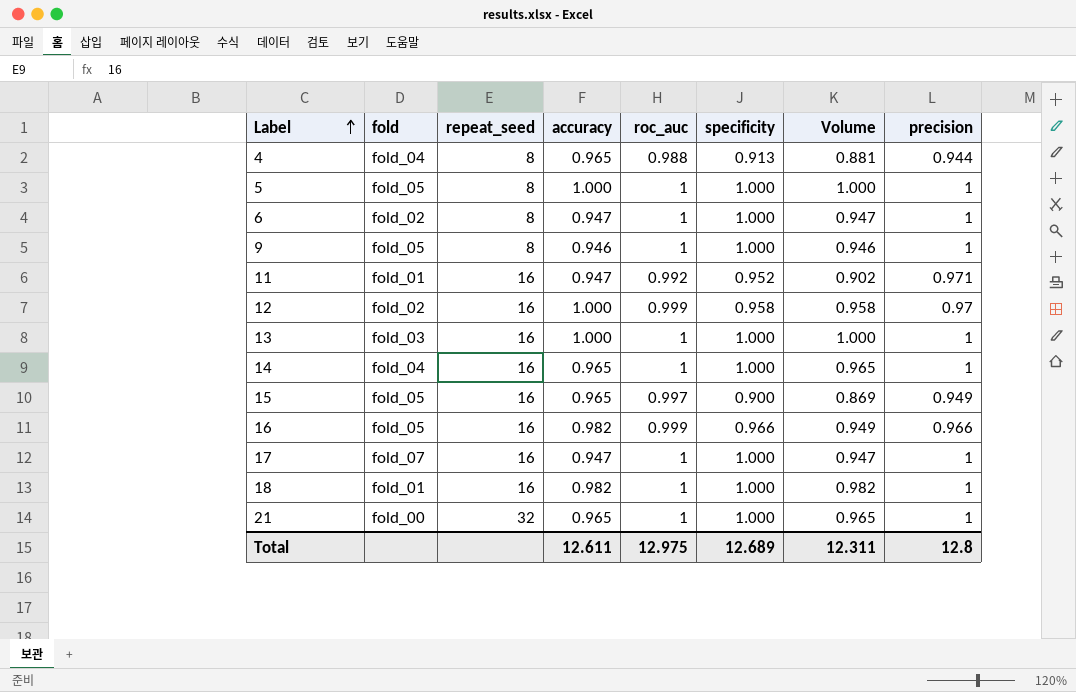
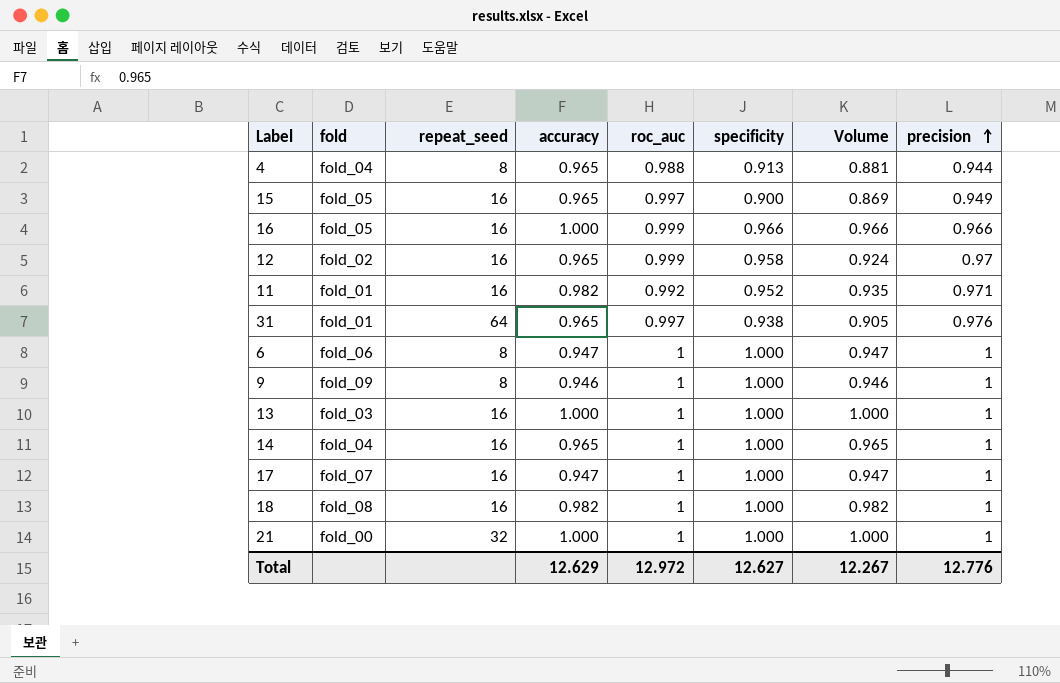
row order: Label ascending -> precision ascending
row 5: fold_05 | 8 | 1.000 | 1 | 1.000 | 1.000 | 1 -> none
16 | accuracy: 0.982 -> 1.000
16 | Volume: 0.949 -> 0.966
12 | accuracy: 1.000 -> 0.965
12 | Volume: 0.958 -> 0.924
11 | accuracy: 0.947 -> 0.982
11 | Volume: 0.902 -> 0.935
row 31: none -> fold_01 | 64 | 0.965 | 0.997 | 0.938 | 0.905 | 0.976
6 | fold: fold_02 -> fold_06
9 | fold: fold_05 -> fold_09
18 | fold: fold_01 -> fold_08
21 | accuracy: 0.965 -> 1.000
21 | Volume: 0.965 -> 1.000
Total | accuracy: 12.611 -> 12.629
Total | roc_auc: 12.975 -> 12.972
Total | specificity: 12.689 -> 12.627
Total | Volume: 12.311 -> 12.267
Total | precision: 12.8 -> 12.776

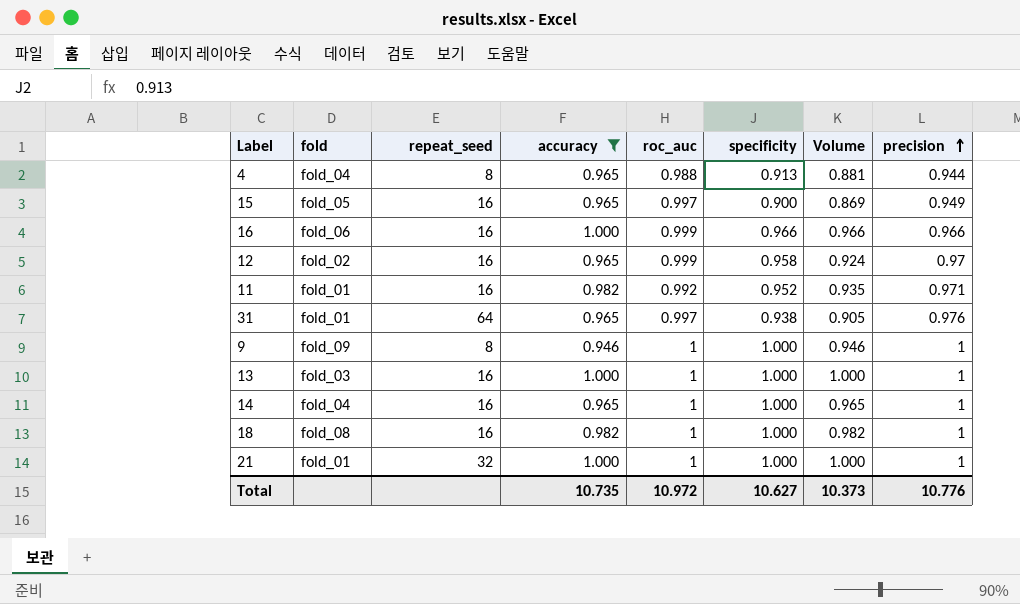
filter: none -> accuracy != 0.947
16 | fold: fold_05 -> fold_06
21 | fold: fold_00 -> fold_01
Total | accuracy: 12.629 -> 10.735
Total | roc_auc: 12.972 -> 10.972
Total | specificity: 12.627 -> 10.627
Total | Volume: 12.267 -> 10.373
Total | precision: 12.776 -> 10.776

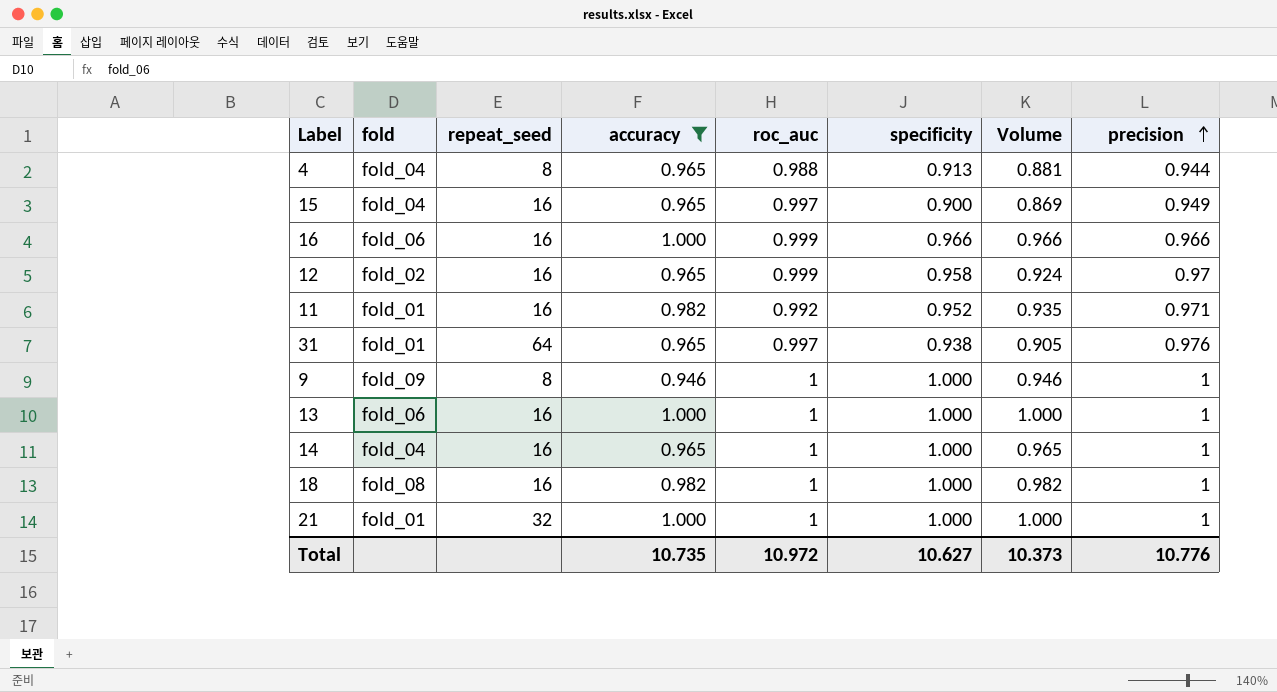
15 | fold: fold_05 -> fold_04
13 | fold: fold_03 -> fold_06

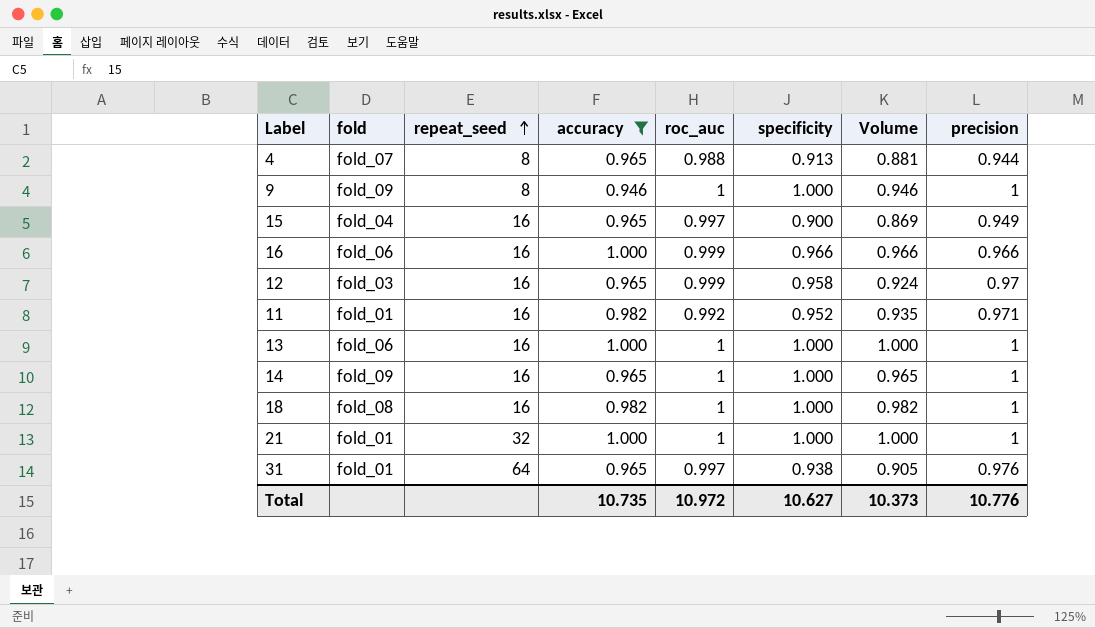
row order: precision ascending -> repeat_seed ascending
4 | fold: fold_04 -> fold_07
12 | fold: fold_02 -> fold_03
14 | fold: fold_04 -> fold_09

